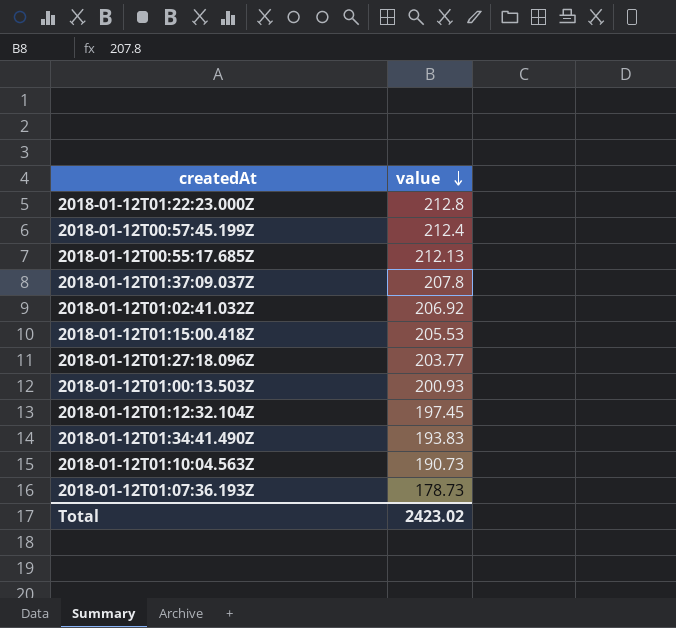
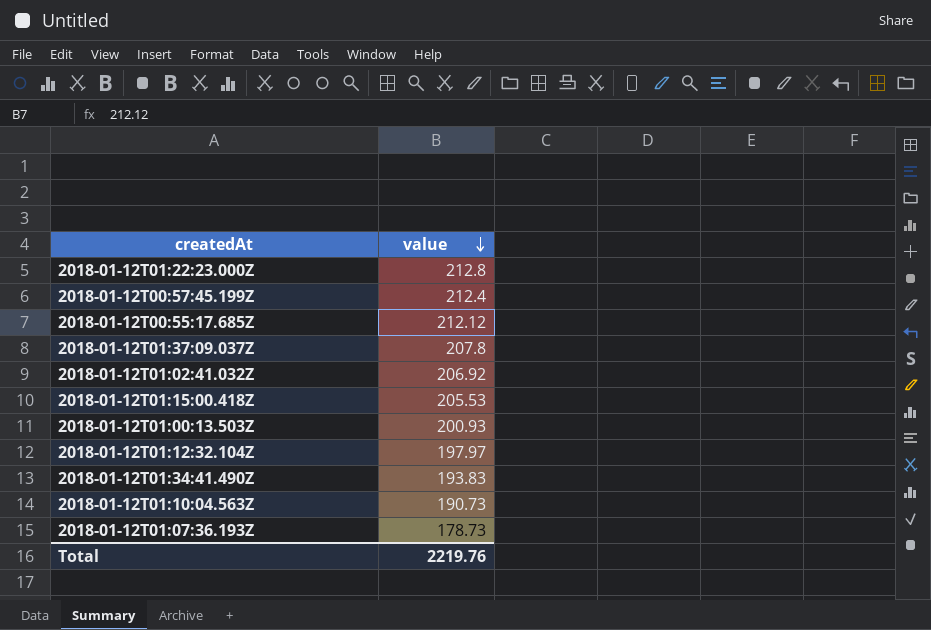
row 2018-01-12T01:27:18.096Z: 203.77 -> none
2018-01-12T00:55:17.685Z | value: 212.13 -> 212.12
2018-01-12T01:12:32.104Z | value: 197.45 -> 197.97
Total | value: 2423.02 -> 2219.76

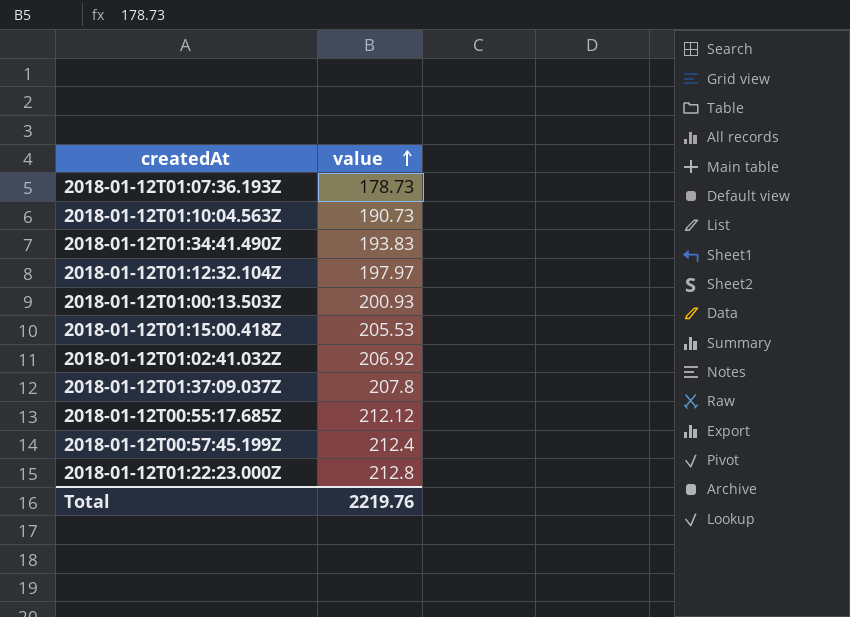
row order: value descending -> value ascending

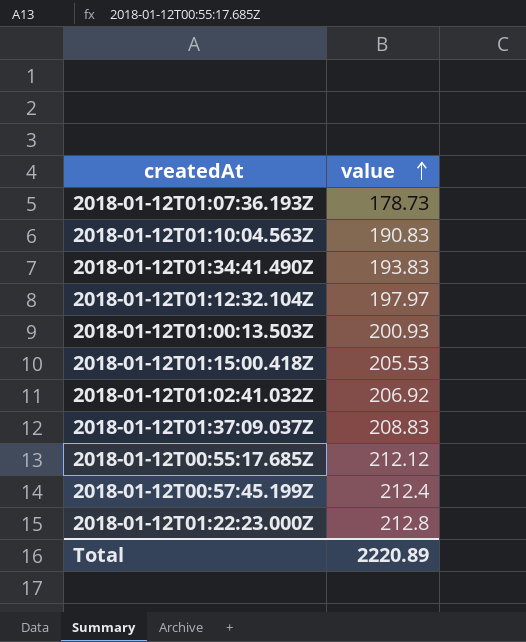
2018-01-12T01:10:04.563Z | value: 190.73 -> 190.83
2018-01-12T01:37:09.037Z | value: 207.8 -> 208.83
Total | value: 2219.76 -> 2220.89

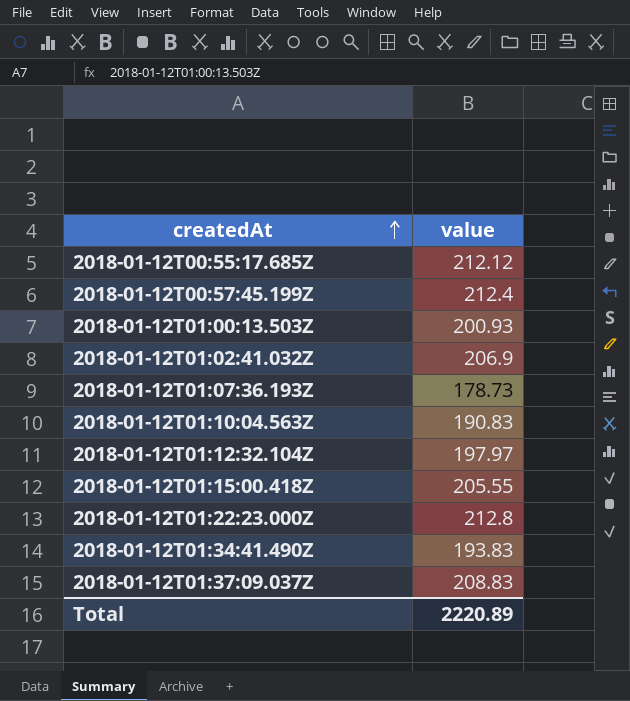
row order: value ascending -> createdAt ascending
2018-01-12T01:02:41.032Z | value: 206.92 -> 206.9
2018-01-12T01:15:00.418Z | value: 205.53 -> 205.55

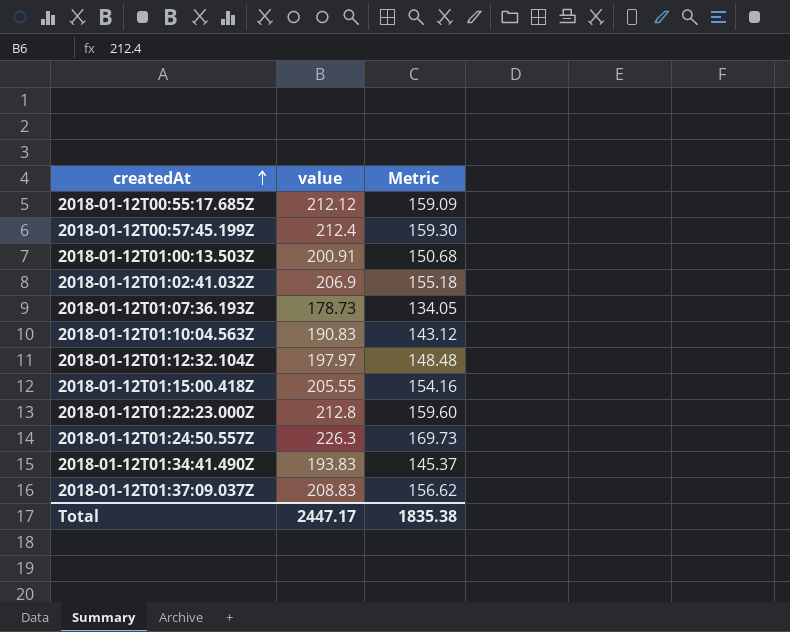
column Metric | formula: none -> [value] * 0.75
2018-01-12T01:00:13.503Z | value: 200.93 -> 200.91
row 2018-01-12T01:24:50.557Z: none -> 226.3 | 169.73
Total | value: 2220.89 -> 2447.17

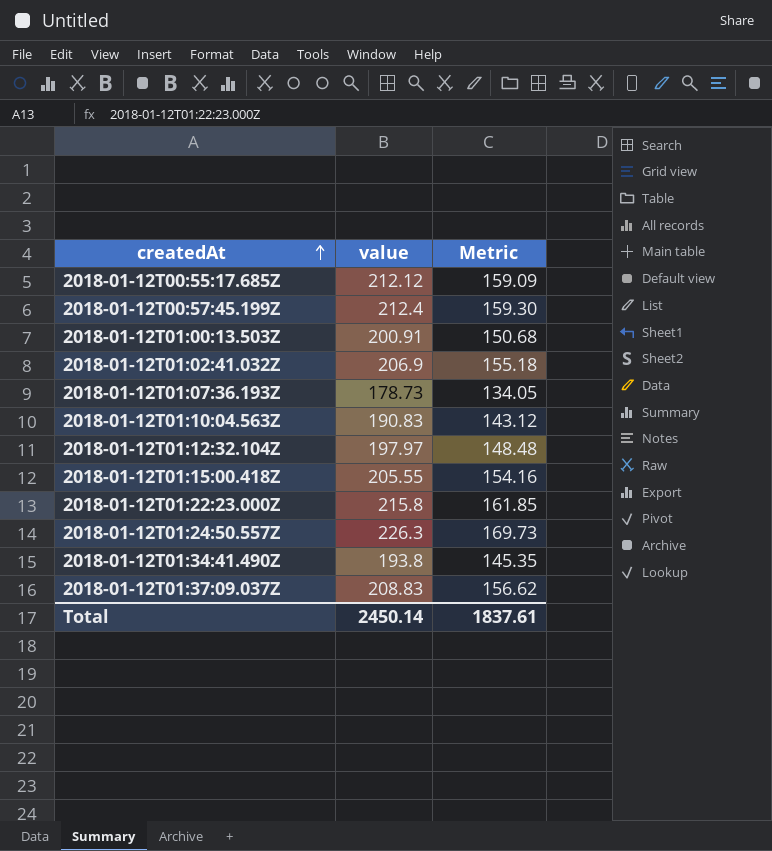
2018-01-12T01:22:23.000Z | value: 212.8 -> 215.8
2018-01-12T01:22:23.000Z | Metric: 159.60 -> 161.85
2018-01-12T01:34:41.490Z | value: 193.83 -> 193.8
2018-01-12T01:34:41.490Z | Metric: 145.37 -> 145.35
Total | value: 2447.17 -> 2450.14
Total | Metric: 1835.38 -> 1837.61

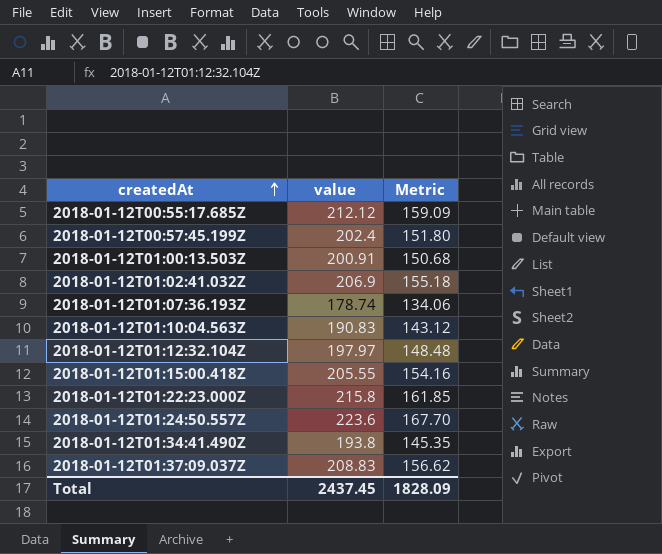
2018-01-12T00:57:45.199Z | value: 212.4 -> 202.4
2018-01-12T00:57:45.199Z | Metric: 159.30 -> 151.80
2018-01-12T01:07:36.193Z | value: 178.73 -> 178.74
2018-01-12T01:07:36.193Z | Metric: 134.05 -> 134.06
2018-01-12T01:24:50.557Z | value: 226.3 -> 223.6
2018-01-12T01:24:50.557Z | Metric: 169.73 -> 167.70
Total | value: 2450.14 -> 2437.45
Total | Metric: 1837.61 -> 1828.09

